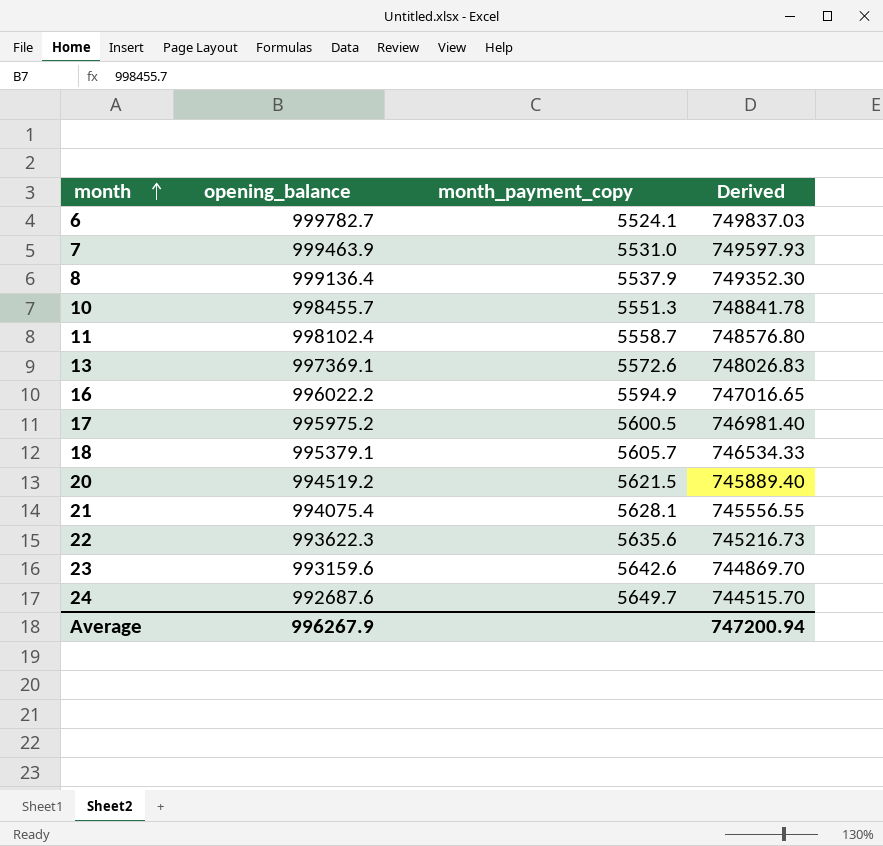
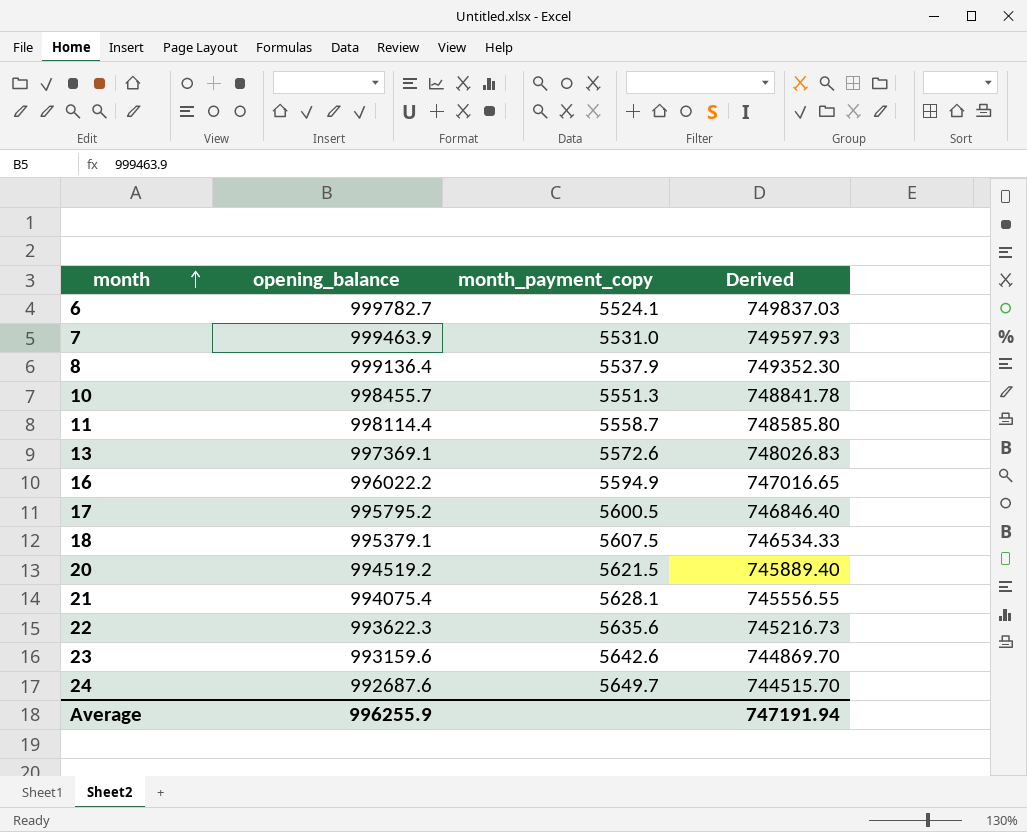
11 | opening_balance: 998102.4 -> 998114.4
11 | Derived: 748576.80 -> 748585.80
17 | opening_balance: 995975.2 -> 995795.2
17 | Derived: 746981.40 -> 746846.40
18 | month_payment_copy: 5605.7 -> 5607.5
Average | opening_balance: 996267.9 -> 996255.9
Average | Derived: 747200.94 -> 747191.94

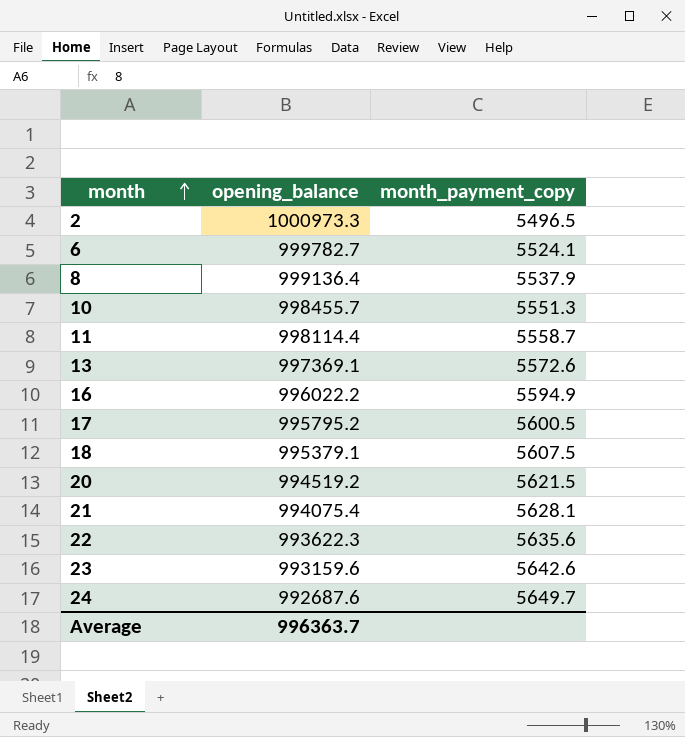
column Derived | formula: [opening_balance] * 0.75 -> none
row 7: 999463.9 | 5531.0 | 749597.93 -> none
row 2: none -> 1000973.3 | 5496.5
Average | opening_balance: 996255.9 -> 996363.7

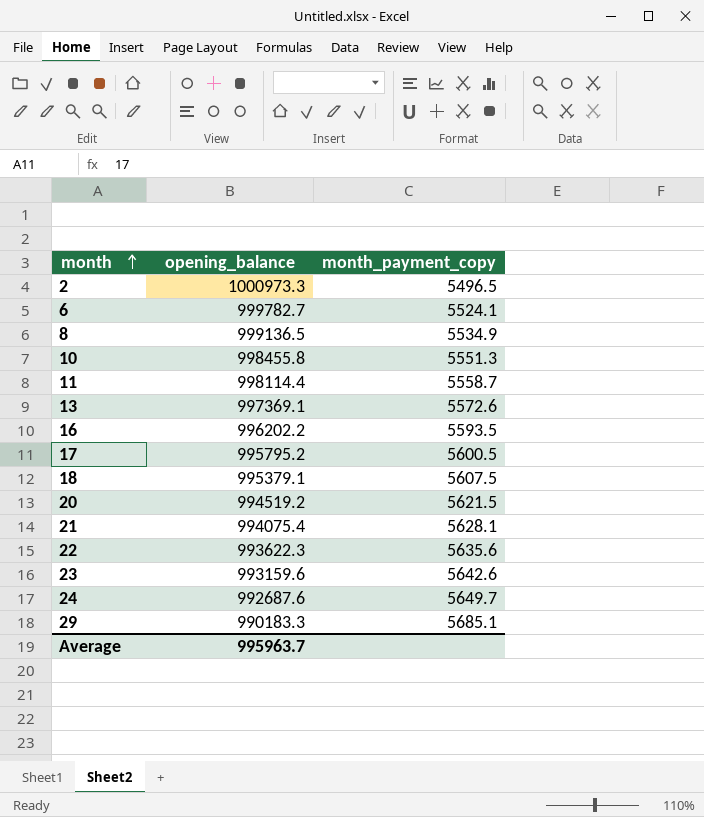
8 | opening_balance: 999136.4 -> 999136.5
8 | month_payment_copy: 5537.9 -> 5534.9
10 | opening_balance: 998455.7 -> 998455.8
16 | opening_balance: 996022.2 -> 996202.2
16 | month_payment_copy: 5594.9 -> 5593.5
row 29: none -> 990183.3 | 5685.1
Average | opening_balance: 996363.7 -> 995963.7

